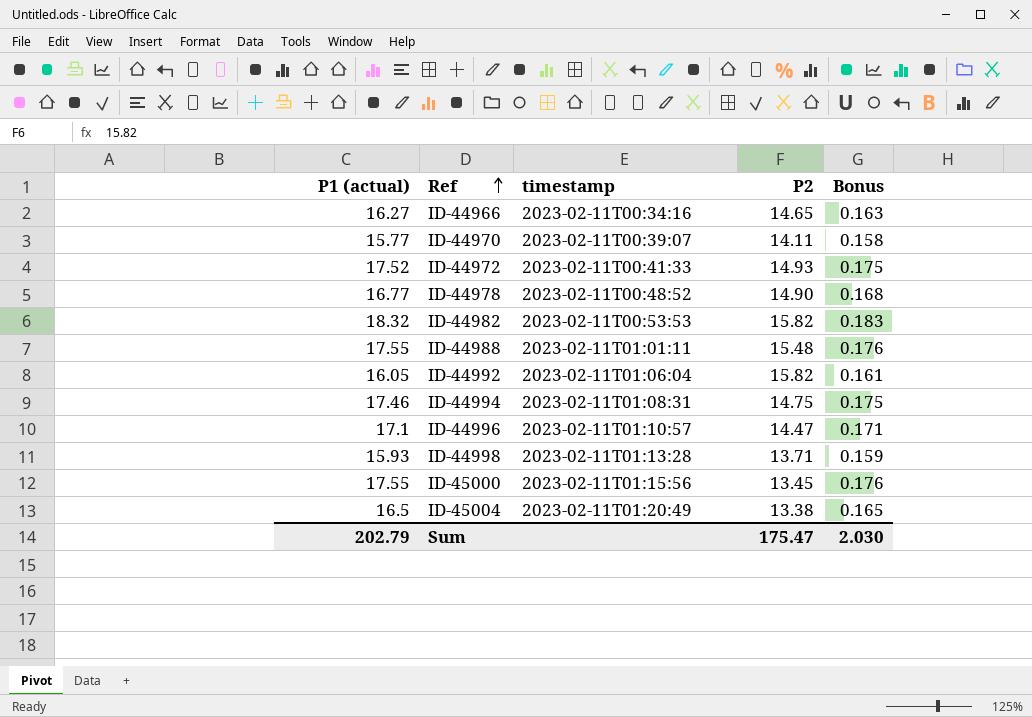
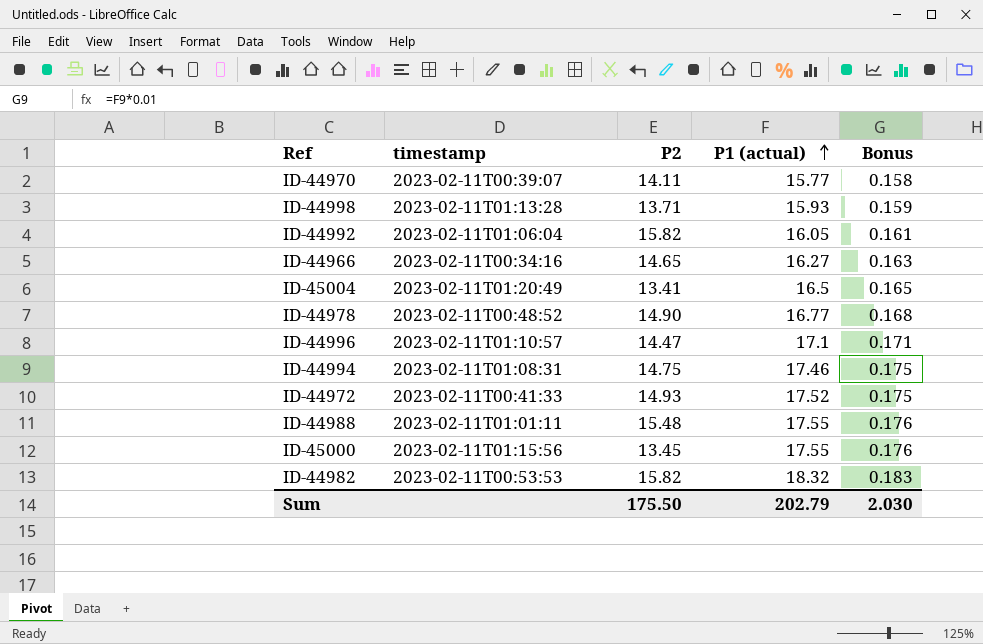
row order: Ref ascending -> P1 (actual) ascending
column P1 (actual) | position: 1 -> 4
ID-45004 | P2: 13.38 -> 13.41
Sum | P2: 175.47 -> 175.50

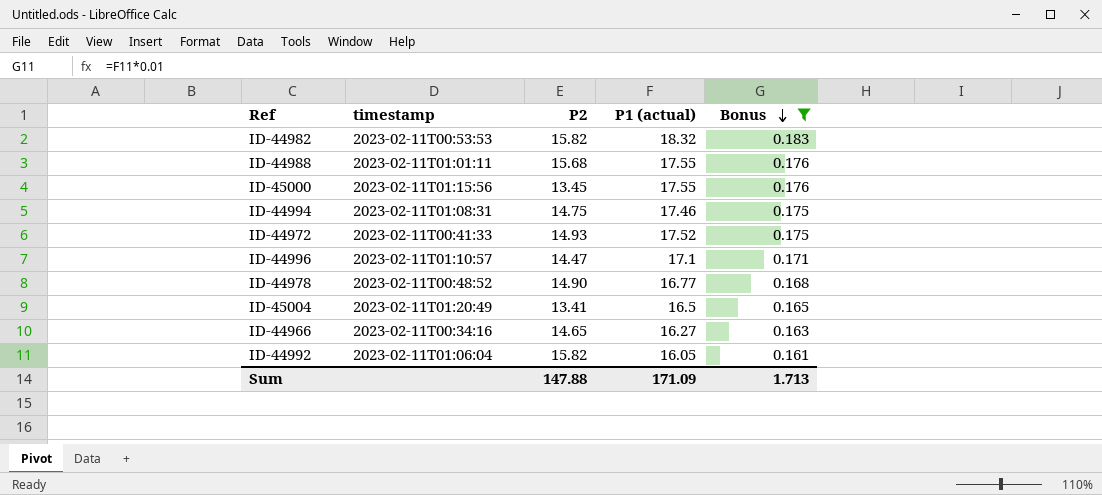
filter: none -> Bonus >= 0.161
row order: P1 (actual) ascending -> Bonus descending
ID-44988 | P2: 15.48 -> 15.68
Sum | P2: 175.50 -> 147.88
Sum | P1 (actual): 202.79 -> 171.09
Sum | Bonus: 2.030 -> 1.713

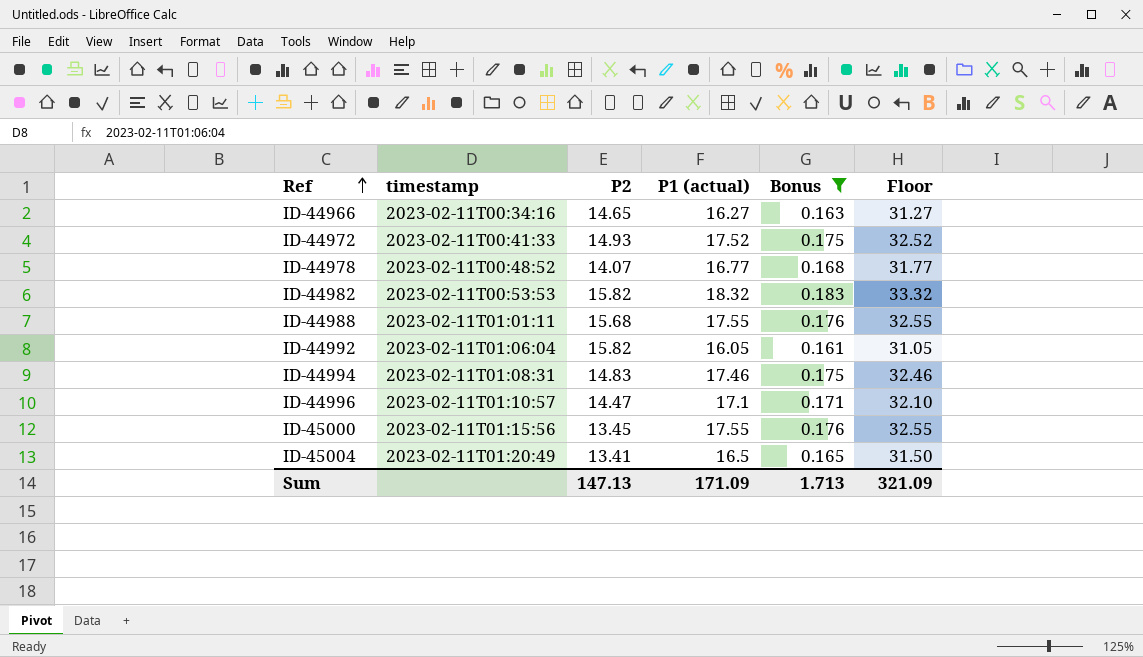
row order: Bonus descending -> Ref ascending
column Floor | formula: none -> [P1 (actual)] + 15
ID-44978 | P2: 14.90 -> 14.07
ID-44994 | P2: 14.75 -> 14.83
Sum | P2: 147.88 -> 147.13

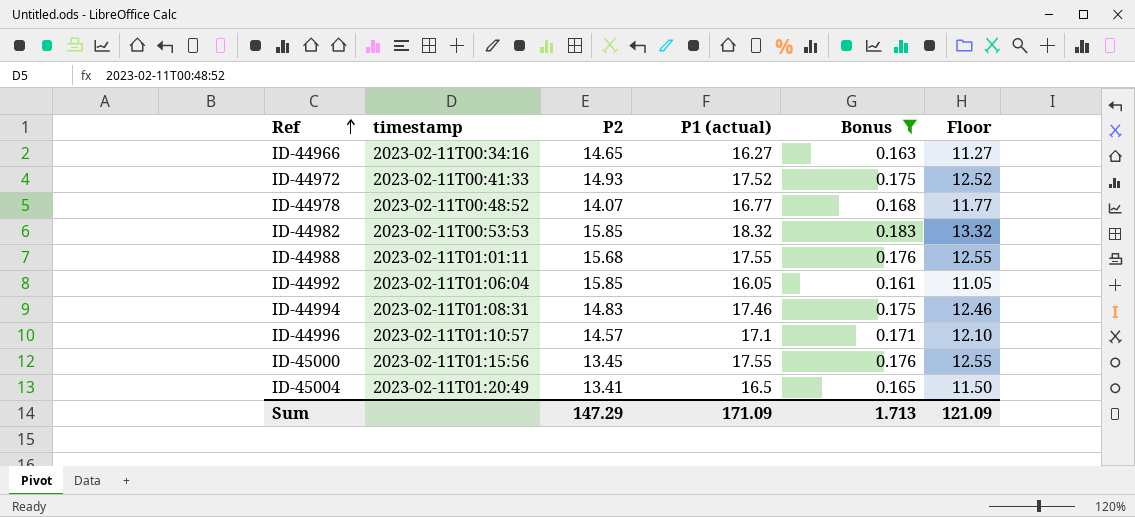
column Floor | formula: [P1 (actual)] + 15 -> [P1 (actual)] - 5
ID-44982 | P2: 15.82 -> 15.85
ID-44992 | P2: 15.82 -> 15.85
ID-44996 | P2: 14.47 -> 14.57
Sum | P2: 147.13 -> 147.29
Sum | Floor: 321.09 -> 121.09

